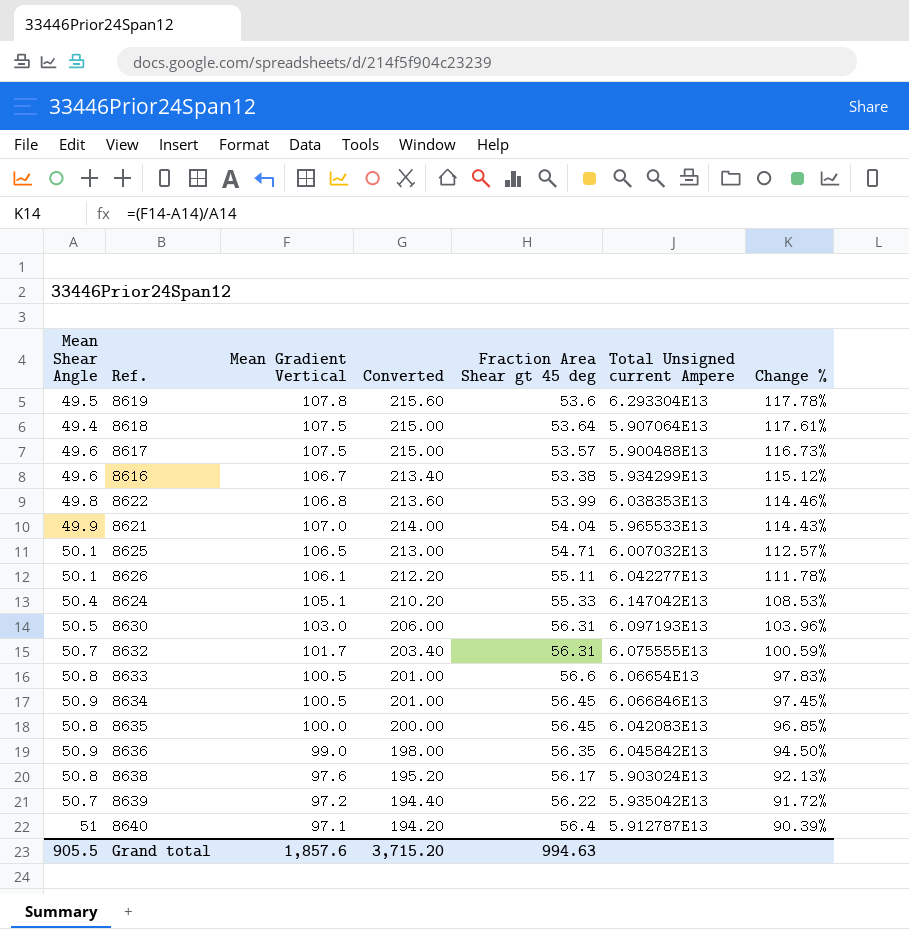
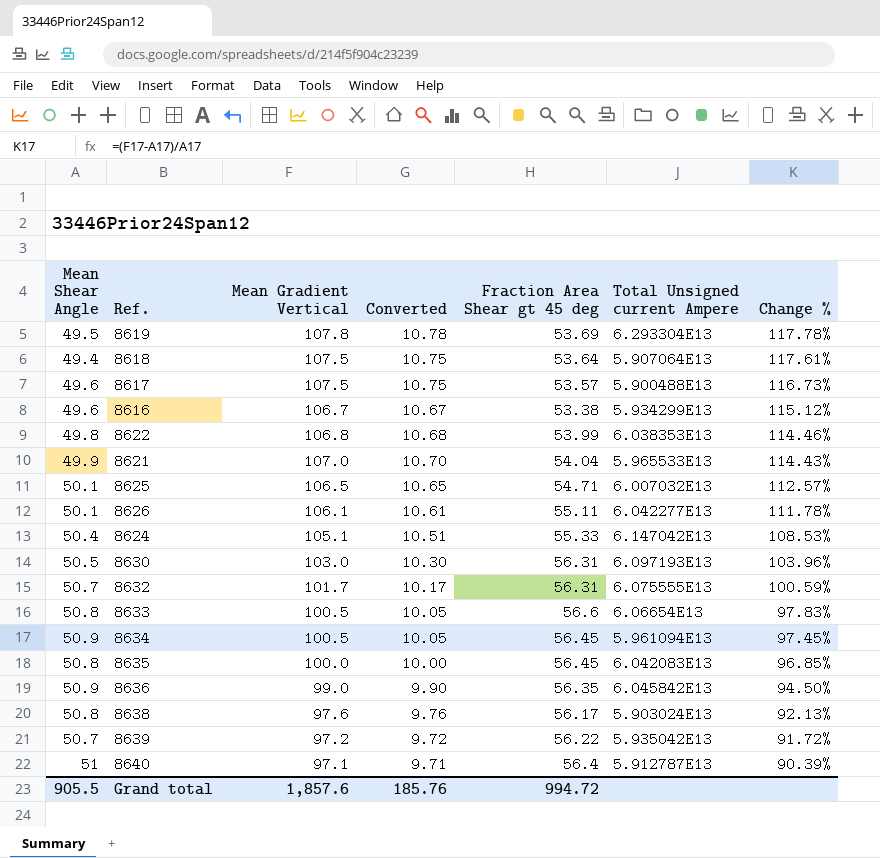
column Converted | formula: [Mean Gradient Vertical] * 2 -> [Mean Gradient Vertical] * 0.1
8619 | Fraction Area Shear gt 45 deg: 53.6 -> 53.69
8634 | Total Unsigned current Ampere: 6.066846E13 -> 5.961094E13
Grand total | Converted: 3,715.20 -> 185.76
Grand total | Fraction Area Shear gt 45 deg: 994.63 -> 994.72

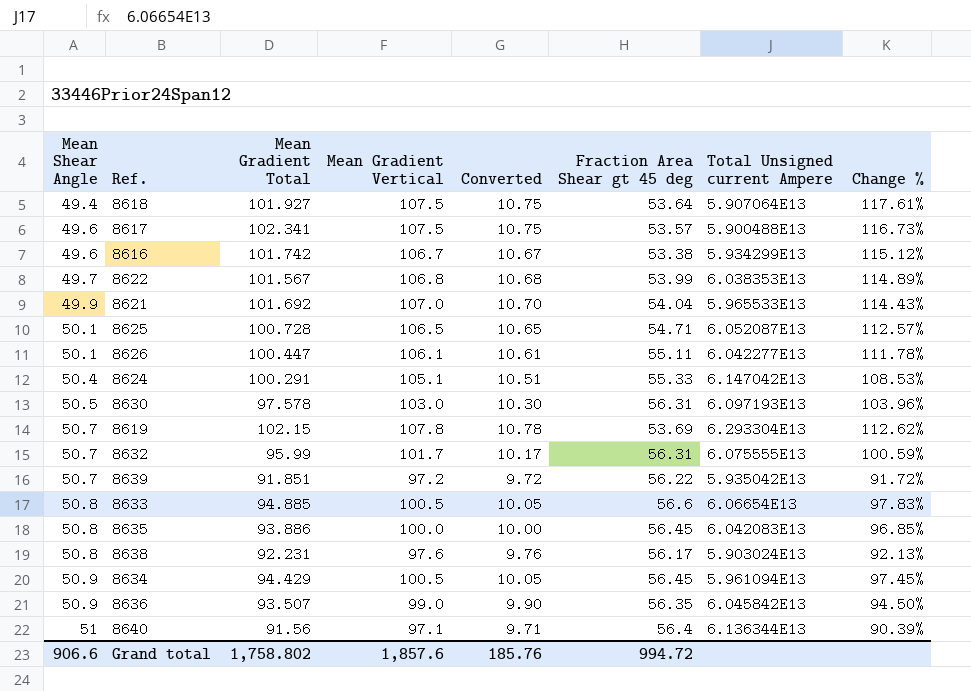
row order: Change % descending -> Mean Shear Angle ascending
column Mean Gradient Total | position: none -> 3
8622 | Mean Shear Angle: 49.8 -> 49.7
8622 | Change %: 114.46% -> 114.89%
8625 | Total Unsigned current Ampere: 6.007032E13 -> 6.052087E13
8619 | Mean Shear Angle: 49.5 -> 50.7
8619 | Change %: 117.78% -> 112.62%
8640 | Total Unsigned current Ampere: 5.912787E13 -> 6.136344E13
Grand total | Mean Shear Angle: 905.5 -> 906.6

